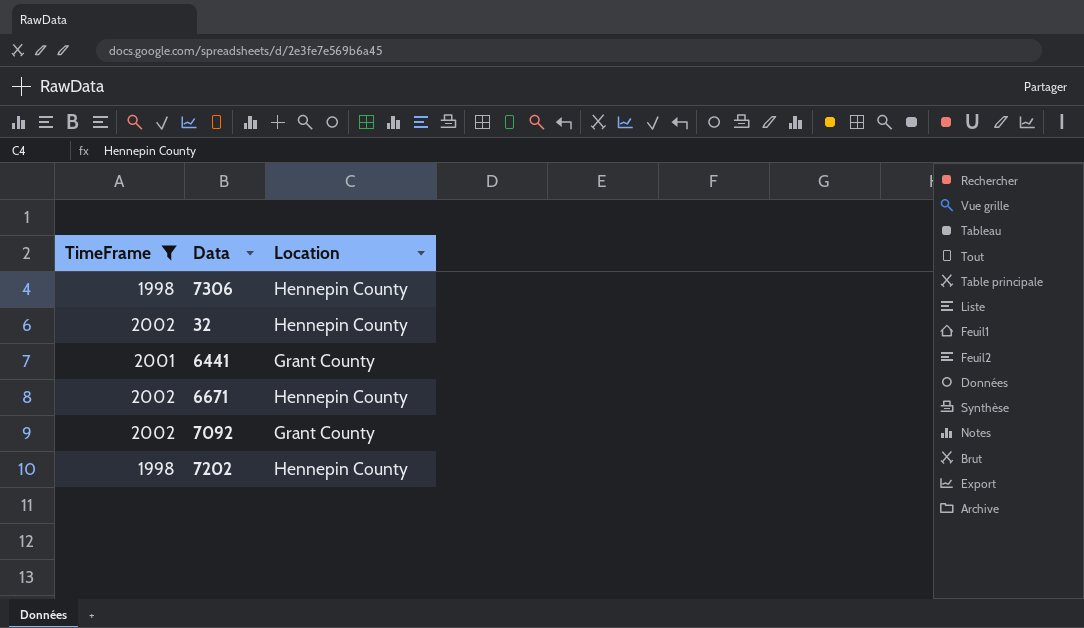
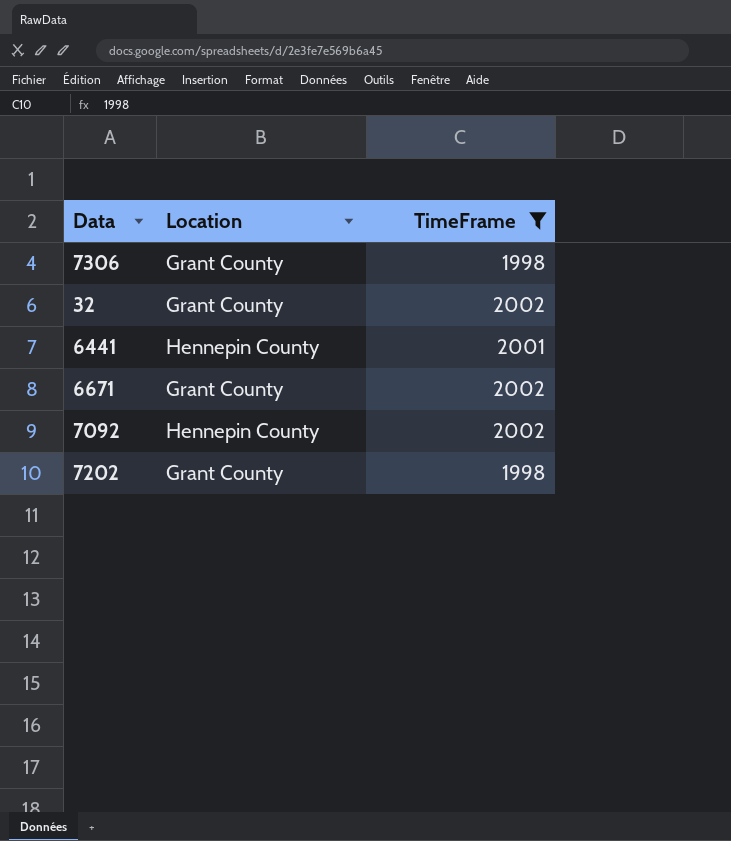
column TimeFrame | position: 1 -> 3
7306 | Location: Hennepin County -> Grant County
32 | Location: Hennepin County -> Grant County
6441 | Location: Grant County -> Hennepin County
6671 | Location: Hennepin County -> Grant County
7092 | Location: Grant County -> Hennepin County
7202 | Location: Hennepin County -> Grant County

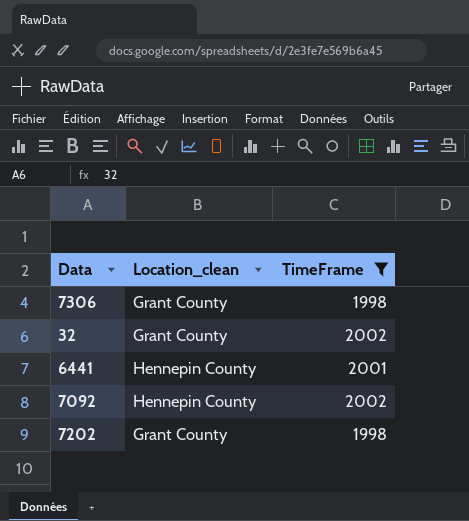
column name: Location -> Location_clean
row 6671: Grant County | 2002 -> none

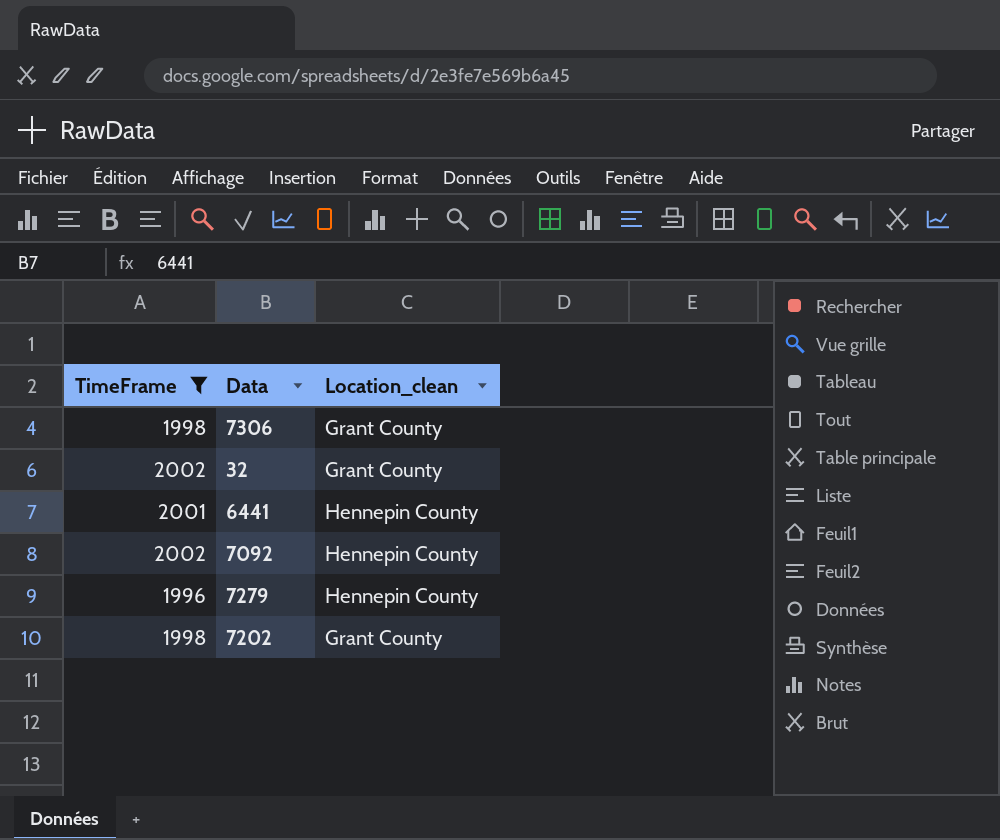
column TimeFrame | position: 3 -> 1
row 7279: none -> 1996 | Hennepin County

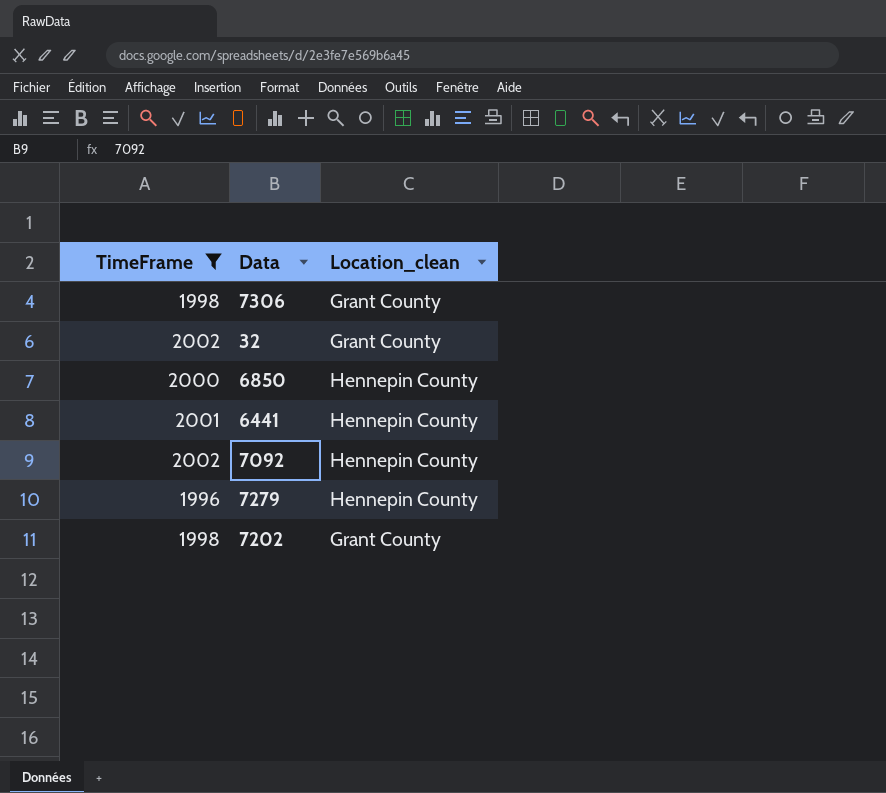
row 6850: none -> 2000 | Hennepin County

